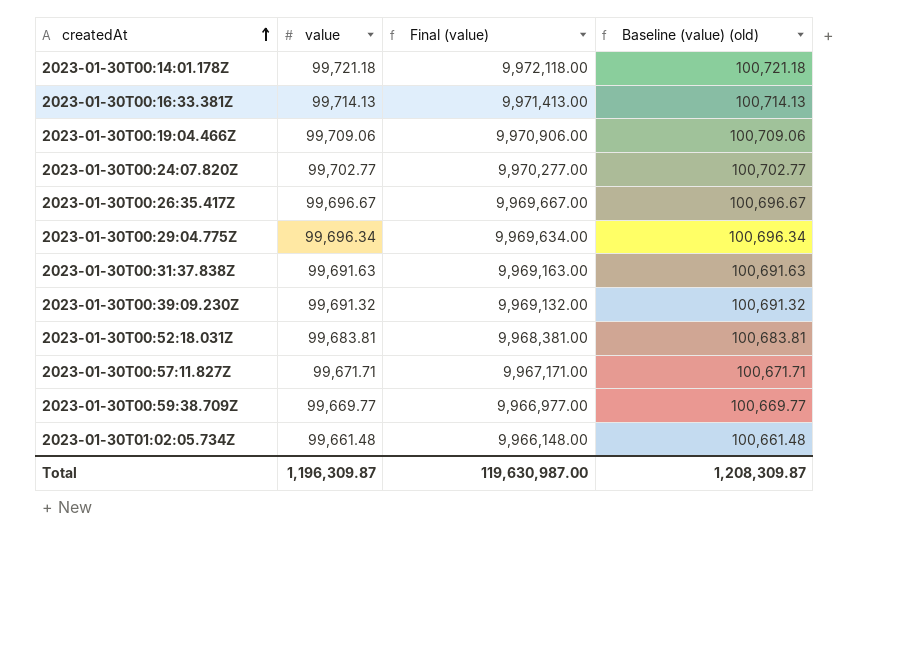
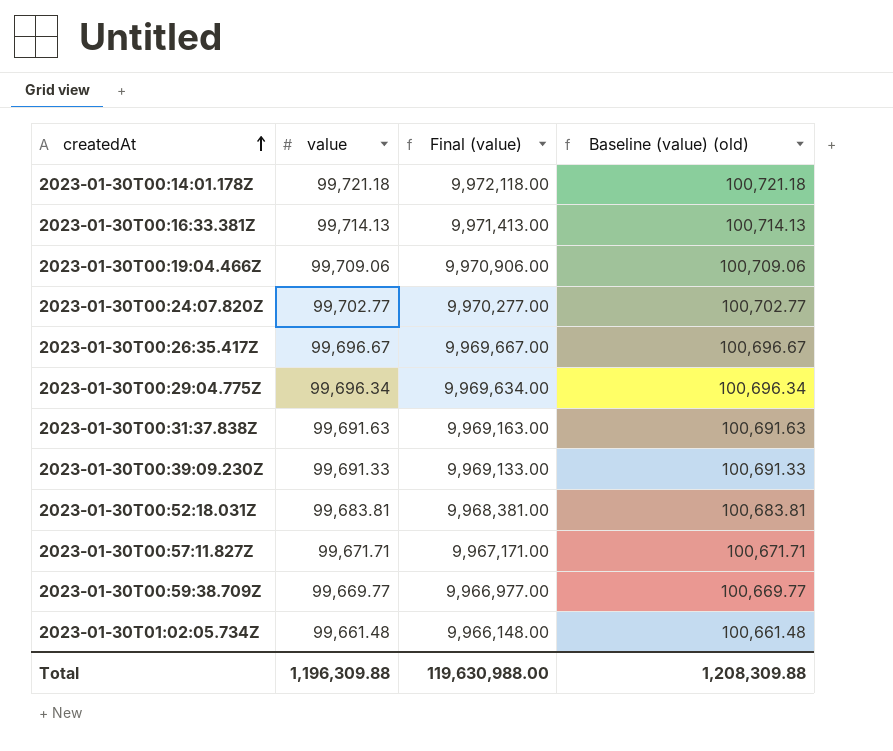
2023-01-30T00:39:09.230Z | value: 99,691.32 -> 99,691.33
2023-01-30T00:39:09.230Z | Final (value): 9,969,132.00 -> 9,969,133.00
2023-01-30T00:39:09.230Z | Baseline (value) (old): 100,691.32 -> 100,691.33
Total | value: 1,196,309.87 -> 1,196,309.88
Total | Final (value): 119,630,987.00 -> 119,630,988.00
Total | Baseline (value) (old): 1,208,309.87 -> 1,208,309.88

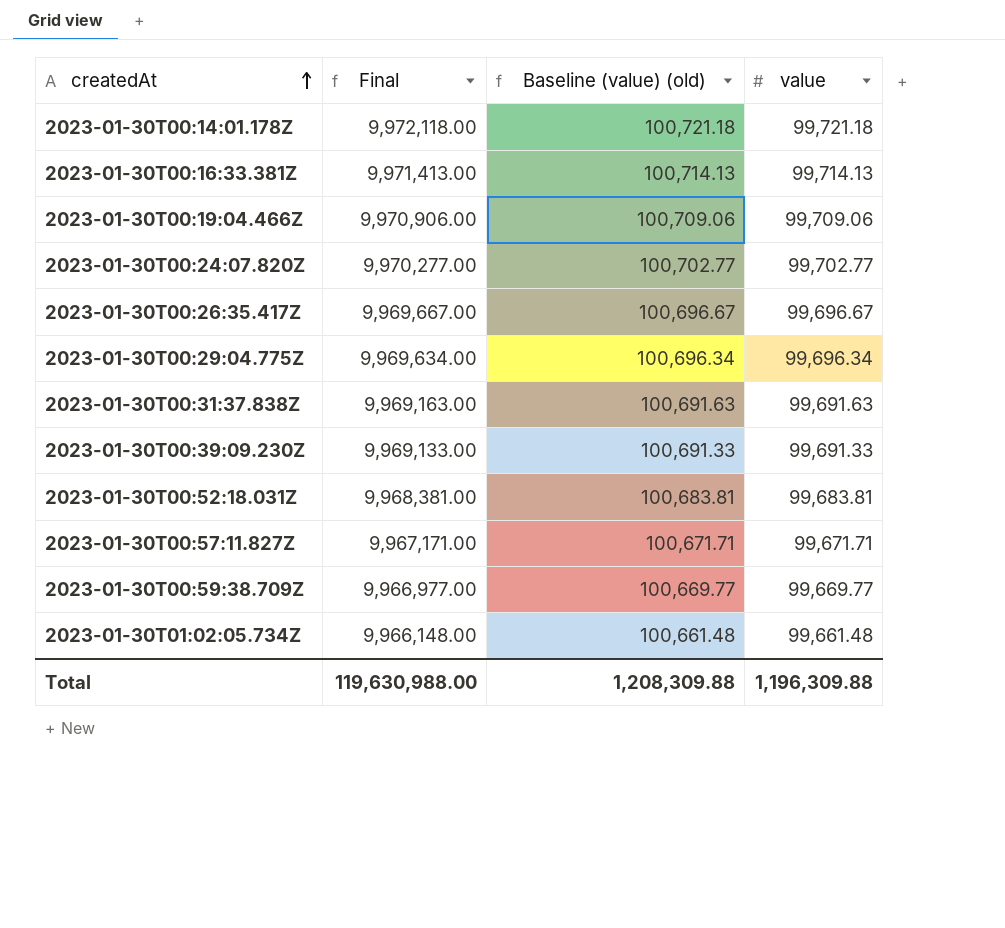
column name: Final (value) -> Final
column value | position: 2 -> 4

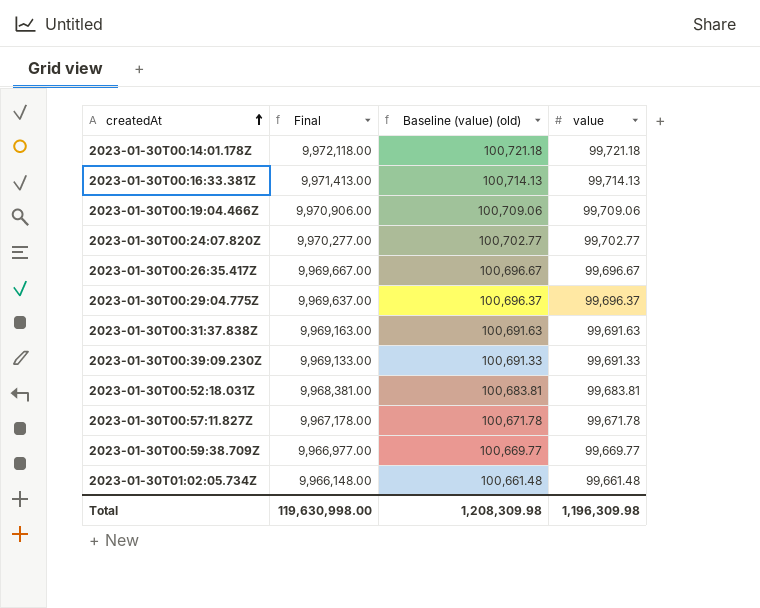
2023-01-30T00:29:04.775Z | Final: 9,969,634.00 -> 9,969,637.00
2023-01-30T00:29:04.775Z | Baseline (value) (old): 100,696.34 -> 100,696.37
2023-01-30T00:29:04.775Z | value: 99,696.34 -> 99,696.37
2023-01-30T00:57:11.827Z | Final: 9,967,171.00 -> 9,967,178.00
2023-01-30T00:57:11.827Z | Baseline (value) (old): 100,671.71 -> 100,671.78
2023-01-30T00:57:11.827Z | value: 99,671.71 -> 99,671.78
Total | Final: 119,630,988.00 -> 119,630,998.00
Total | Baseline (value) (old): 1,208,309.88 -> 1,208,309.98
Total | value: 1,196,309.88 -> 1,196,309.98

